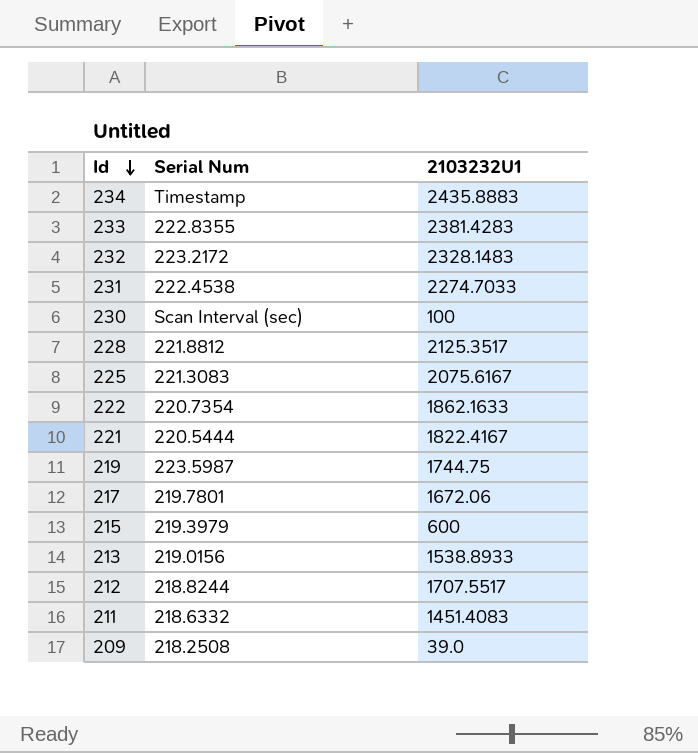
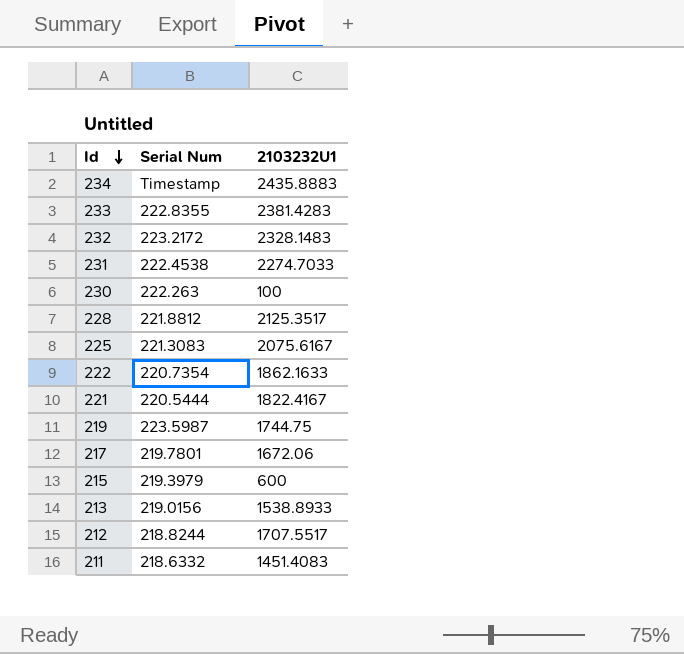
row 209: 218.2508 | 39.0 -> none
230 | Serial Num: Scan Interval (sec) -> 222.263

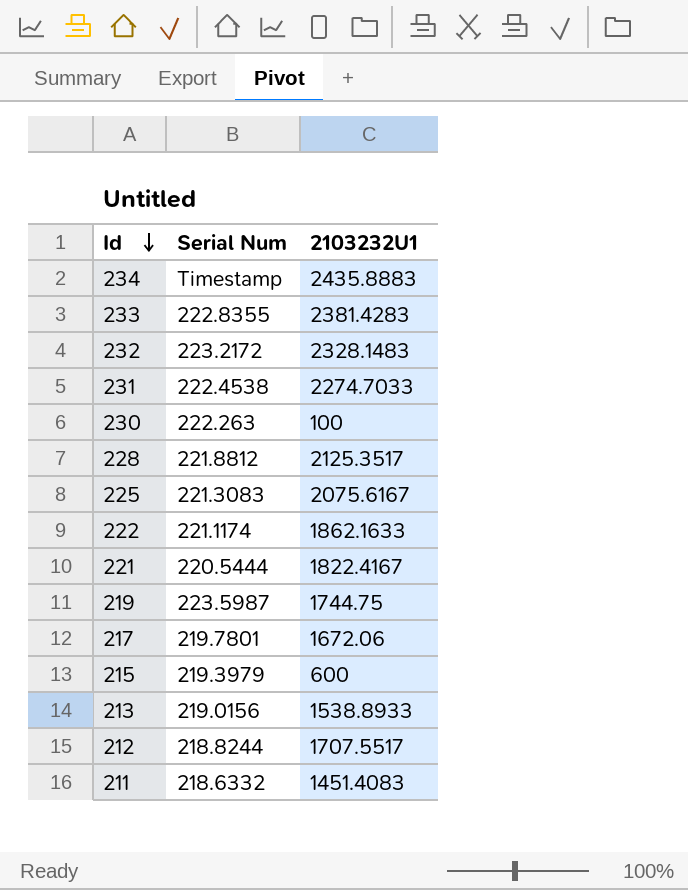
222 | Serial Num: 220.7354 -> 221.1174

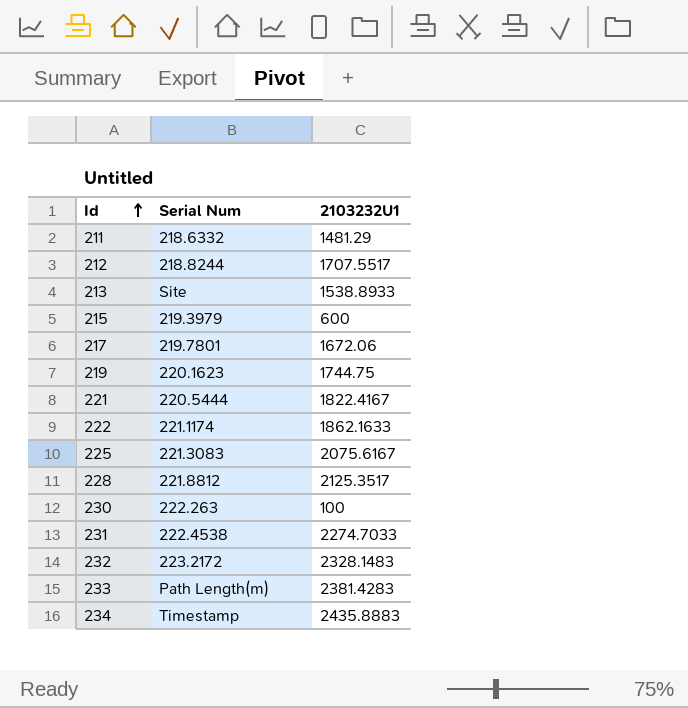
row order: Id descending -> Id ascending
211 | 2103232U1: 1451.4083 -> 1481.29
213 | Serial Num: 219.0156 -> Site
219 | Serial Num: 223.5987 -> 220.1623
233 | Serial Num: 222.8355 -> Path Length(m)

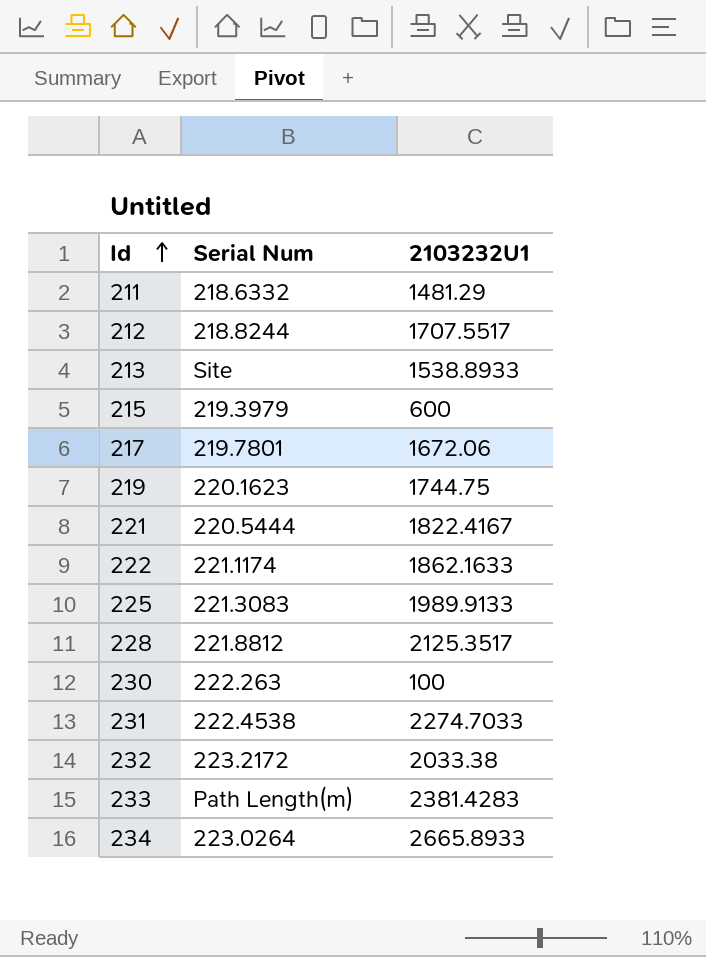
225 | 2103232U1: 2075.6167 -> 1989.9133
232 | 2103232U1: 2328.1483 -> 2033.38
234 | Serial Num: Timestamp -> 223.0264
234 | 2103232U1: 2435.8883 -> 2665.8933

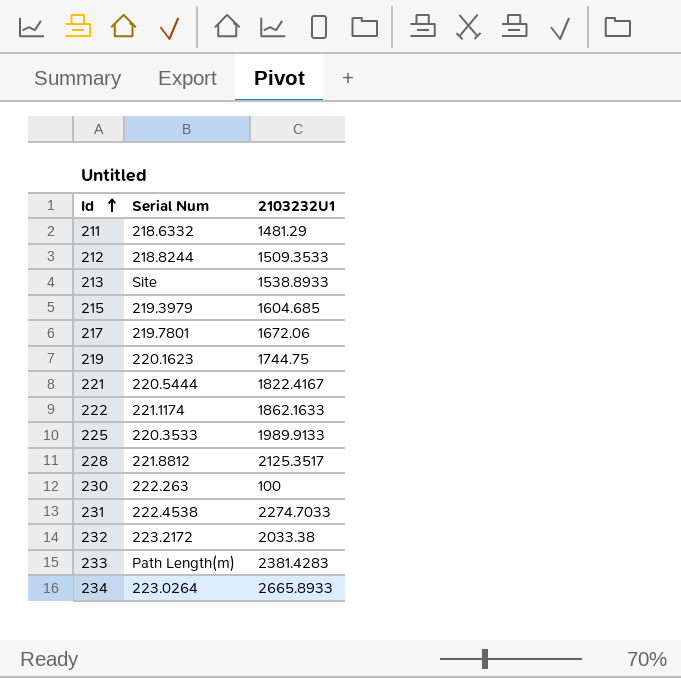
212 | 2103232U1: 1707.5517 -> 1509.3533
215 | 2103232U1: 600 -> 1604.685
225 | Serial Num: 221.3083 -> 220.3533

